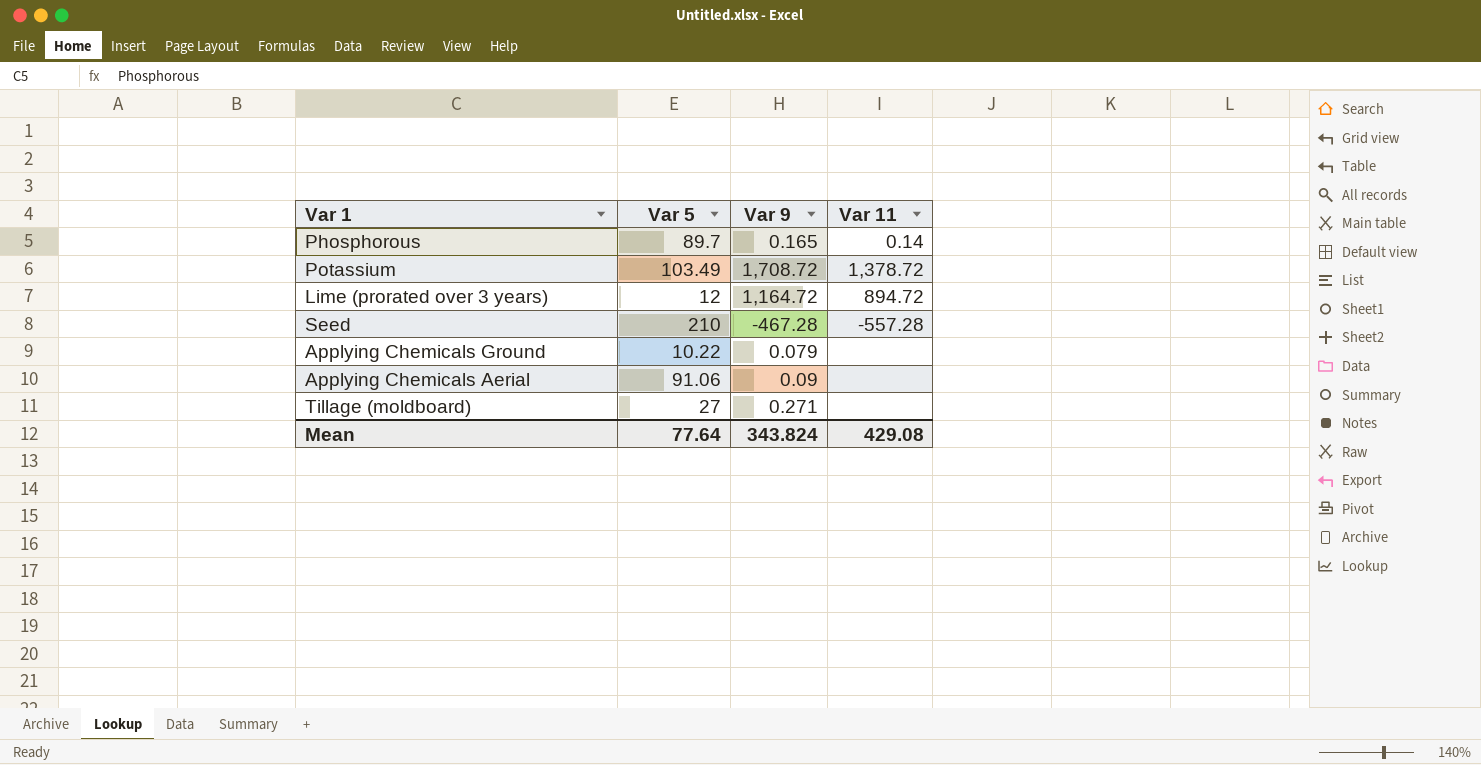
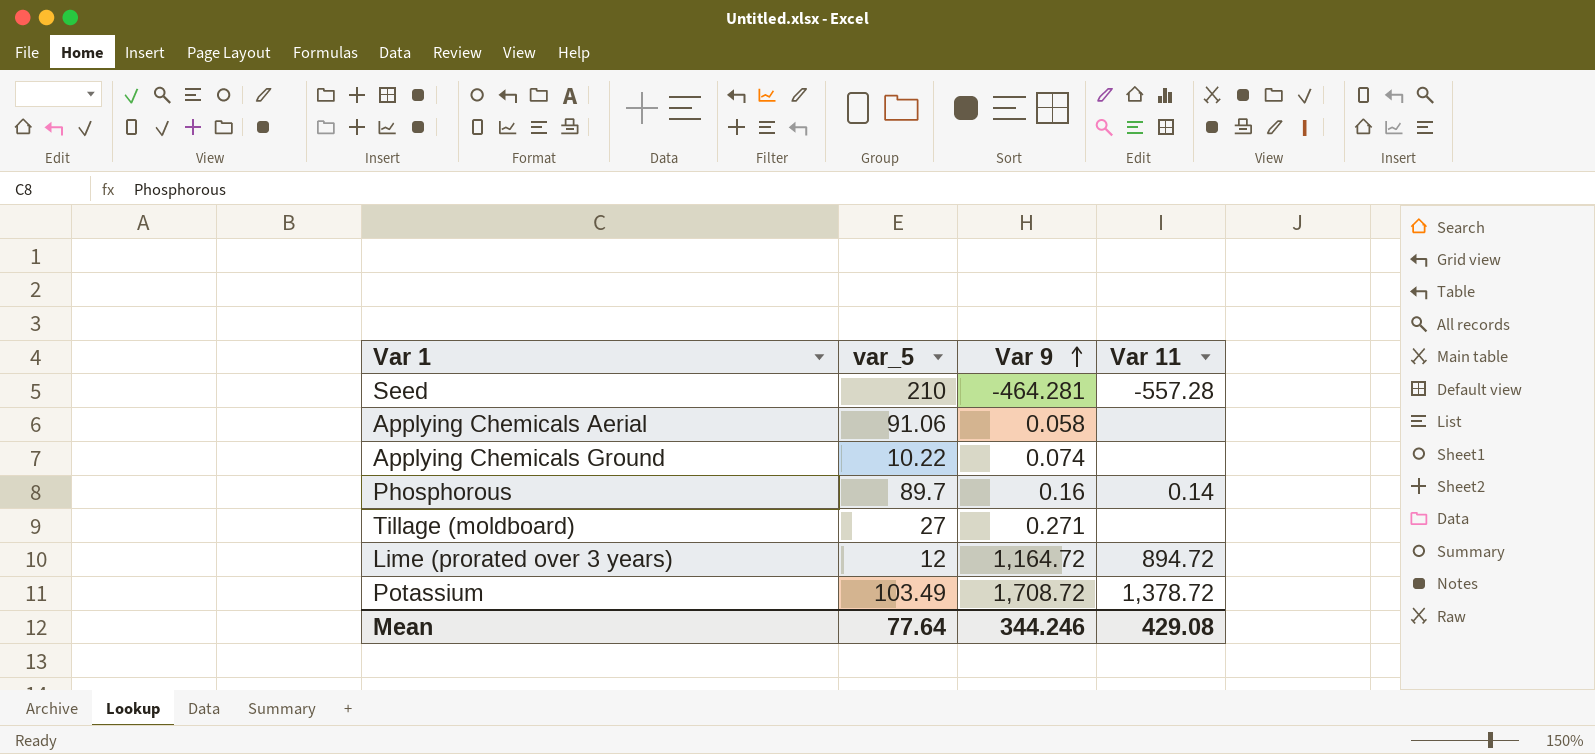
row order: none -> Var 9 ascending
column name: Var 5 -> var_5
Seed | Var 9: -467.28 -> -464.281
Applying Chemicals Aerial | Var 9: 0.09 -> 0.058
Applying Chemicals Ground | Var 9: 0.079 -> 0.074
Phosphorous | Var 9: 0.165 -> 0.16
Mean | Var 9: 343.824 -> 344.246

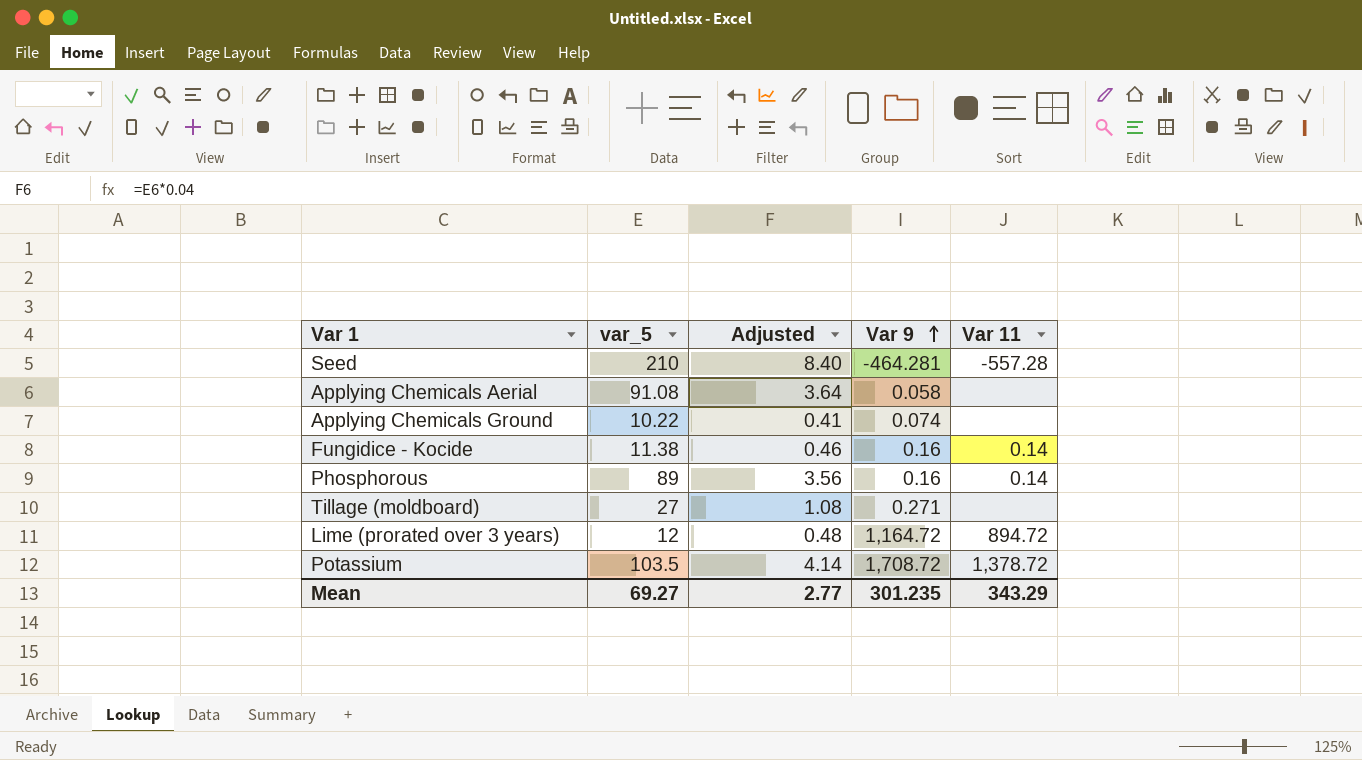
column Adjusted | formula: none -> [var_5] * 0.04
Applying Chemicals Aerial | var_5: 91.06 -> 91.08
row Fungidice - Kocide: none -> 11.38 | 0.46 | 0.16 | 0.14
Phosphorous | var_5: 89.7 -> 89
Potassium | var_5: 103.49 -> 103.5
Mean | var_5: 77.64 -> 69.27
Mean | Var 9: 344.246 -> 301.235
Mean | Var 11: 429.08 -> 343.29

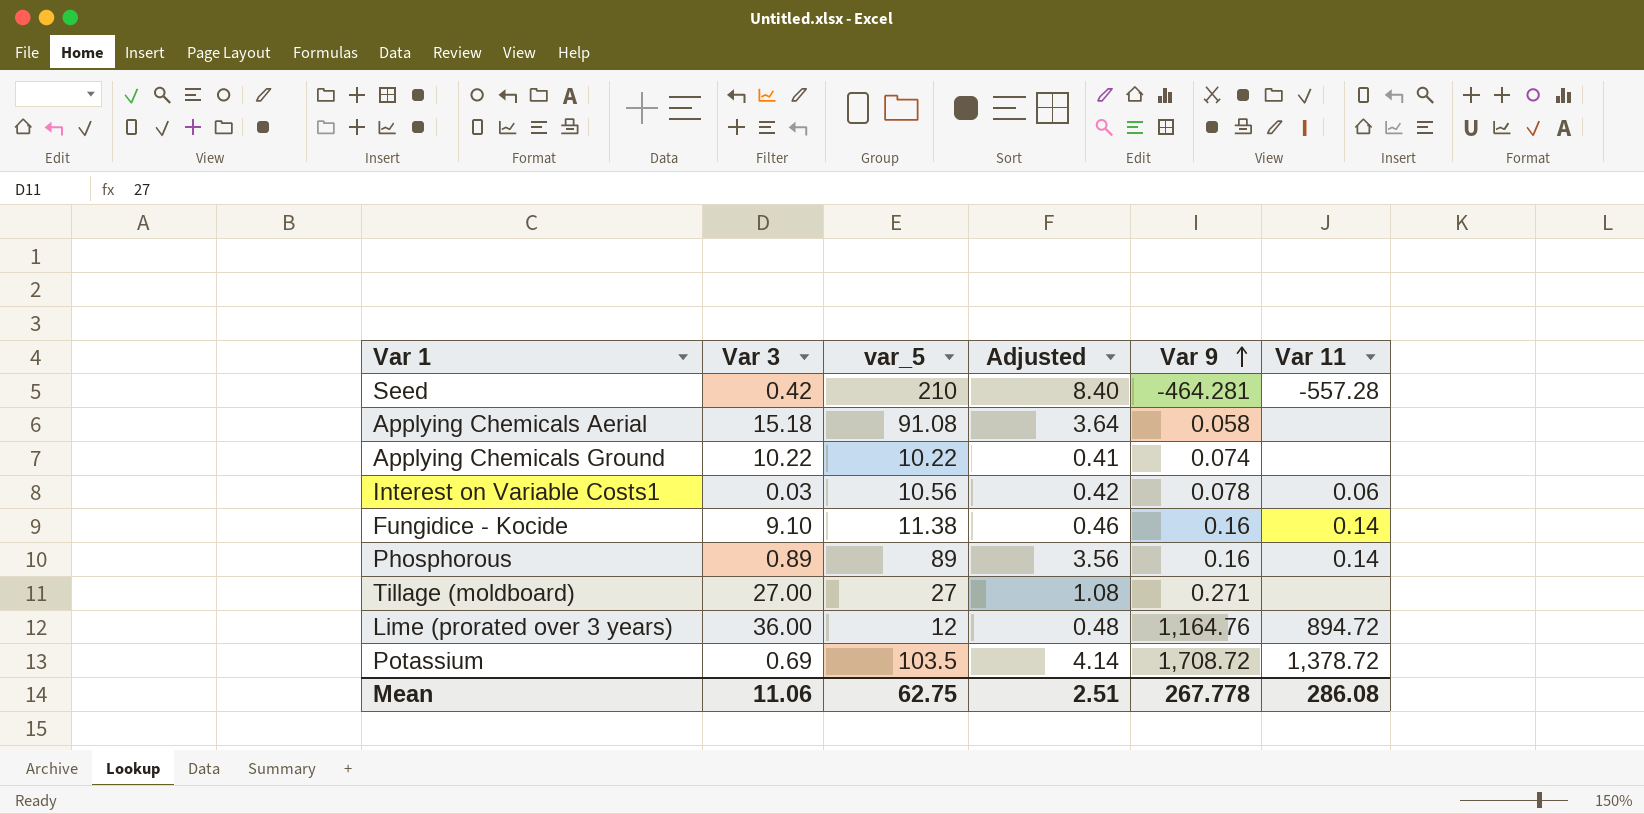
column Var 3 | position: none -> 2
row Interest on Variable Costs1: none -> 0.03 | 10.56 | 0.42 | 0.078 | 0.06
Lime (prorated over 3 years) | Var 9: 1,164.72 -> 1,164.76
Mean | var_5: 69.27 -> 62.75
Mean | Adjusted: 2.77 -> 2.51
Mean | Var 9: 301.235 -> 267.778
Mean | Var 11: 343.29 -> 286.08

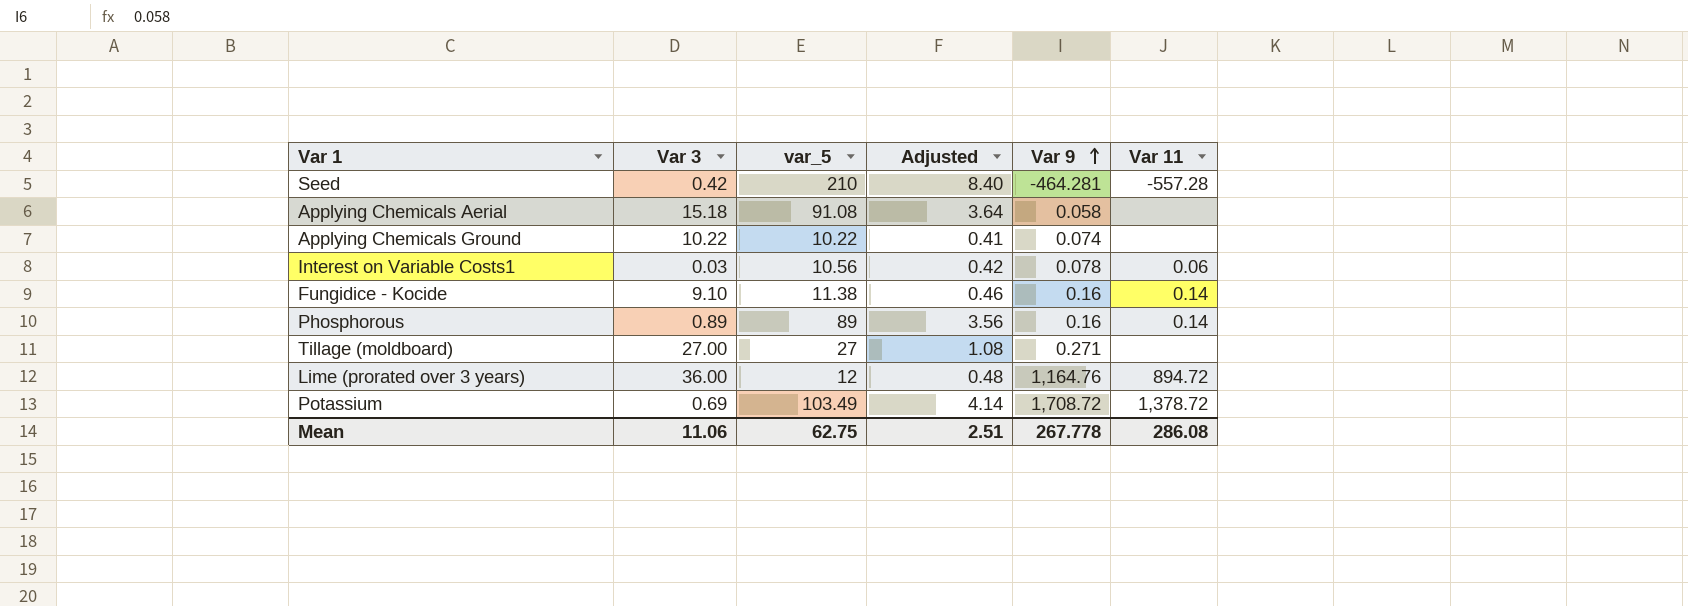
Potassium | var_5: 103.5 -> 103.49

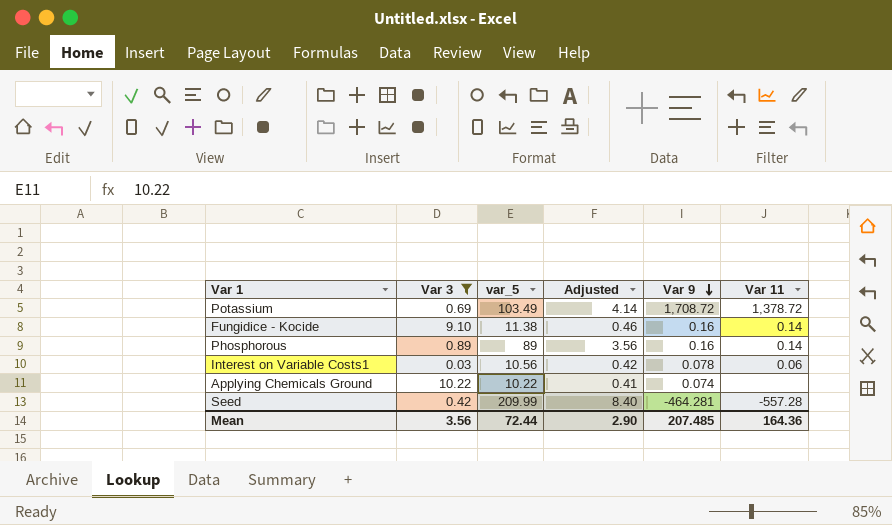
filter: none -> Var 3 <= 10.22
row order: Var 9 ascending -> Var 9 descending
Seed | var_5: 210 -> 209.99
Mean | Var 3: 11.06 -> 3.56
Mean | var_5: 62.75 -> 72.44
Mean | Adjusted: 2.51 -> 2.90
Mean | Var 9: 267.778 -> 207.485
Mean | Var 11: 286.08 -> 164.36

